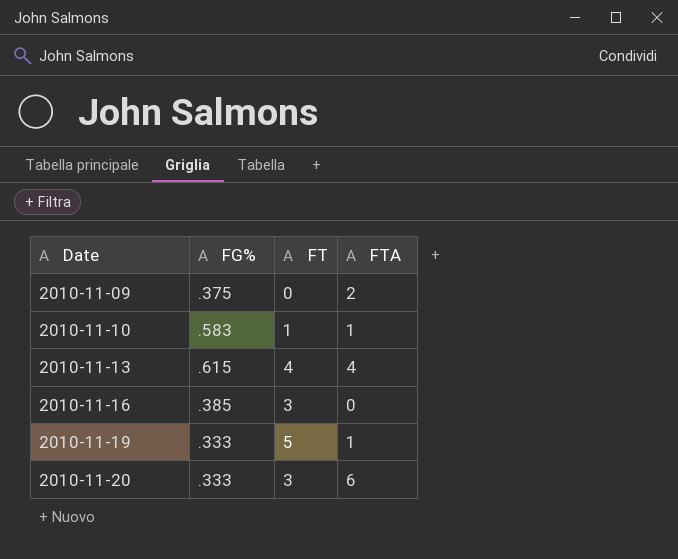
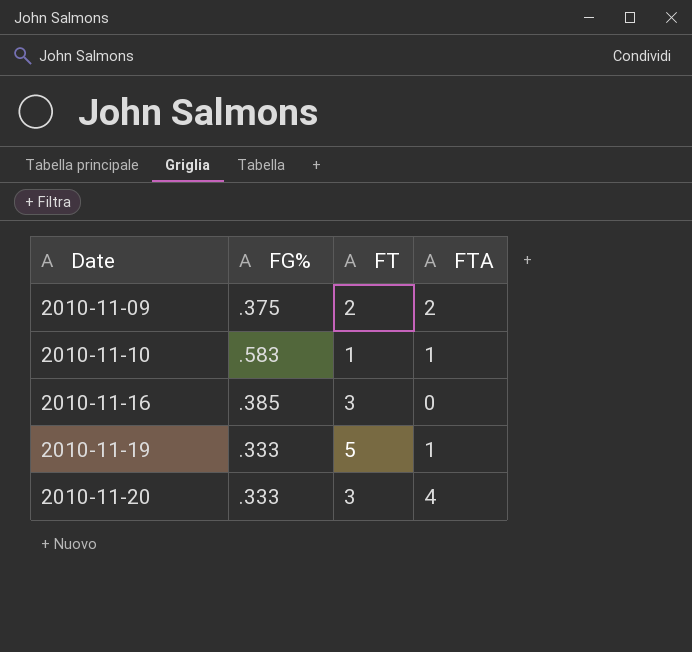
row 2010-11-13: .615 | 4 | 4 -> none
2010-11-09 | FT: 0 -> 2
2010-11-20 | FTA: 6 -> 4

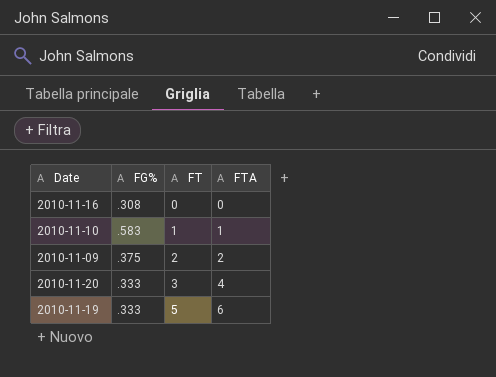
row order: Date ascending -> FT ascending
2010-11-16 | FG%: .385 -> .308
2010-11-16 | FT: 3 -> 0
2010-11-19 | FTA: 1 -> 6

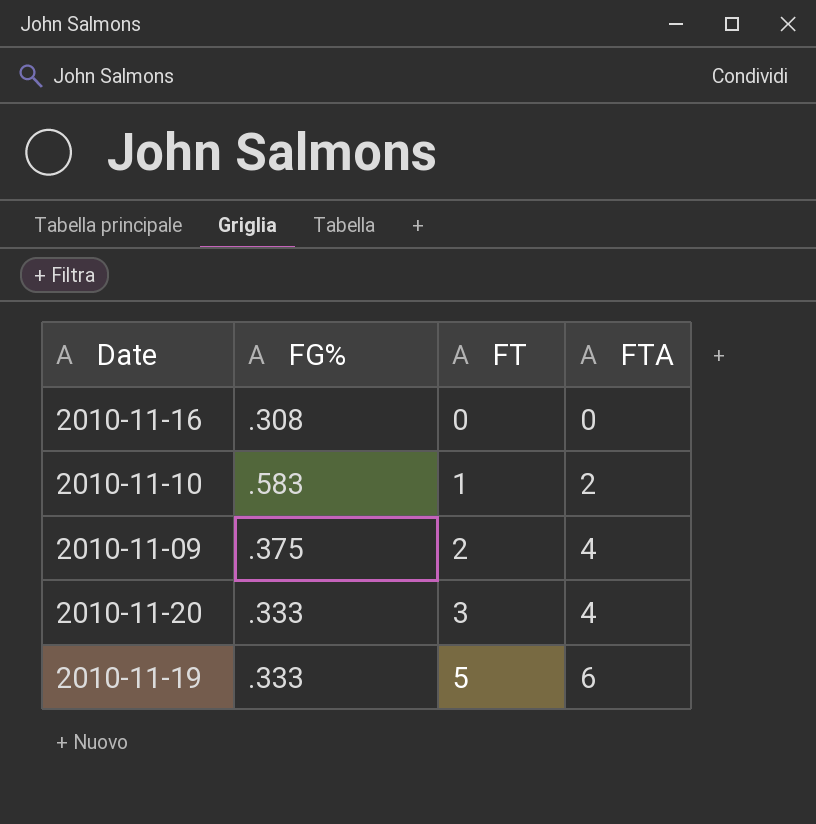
2010-11-10 | FTA: 1 -> 2
2010-11-09 | FTA: 2 -> 4

